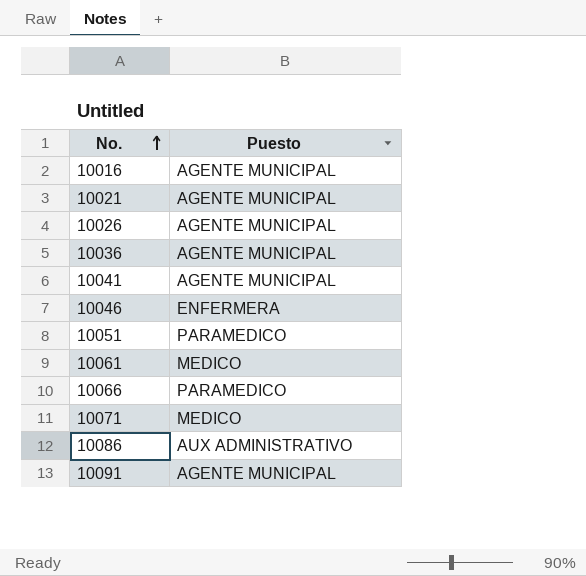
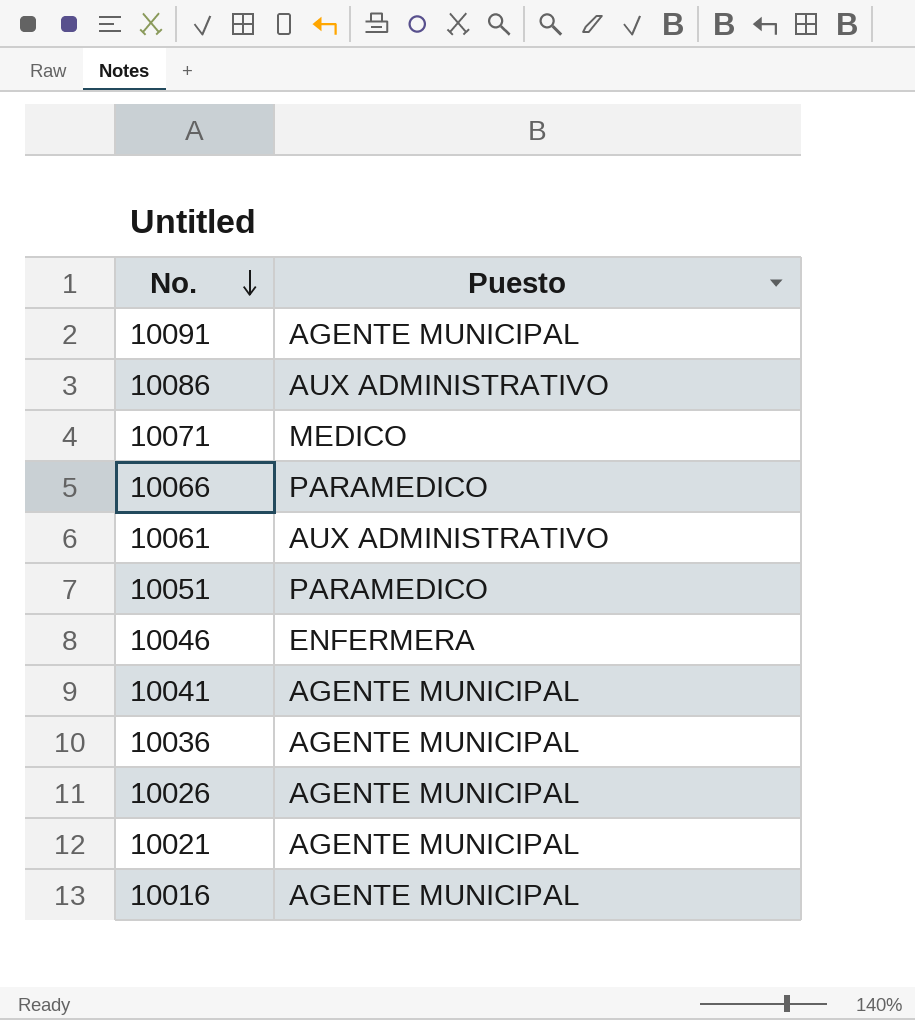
row order: No. ascending -> No. descending
10061 | Puesto: MEDICO -> AUX ADMINISTRATIVO

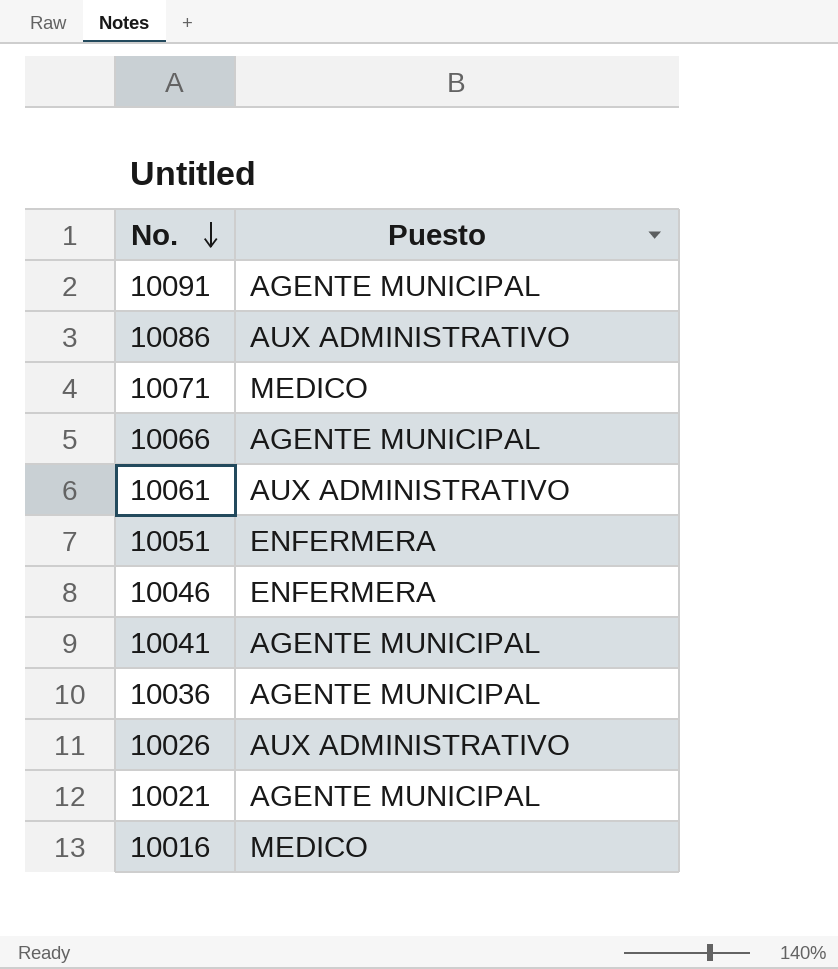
10066 | Puesto: PARAMEDICO -> AGENTE MUNICIPAL
10051 | Puesto: PARAMEDICO -> ENFERMERA
10026 | Puesto: AGENTE MUNICIPAL -> AUX ADMINISTRATIVO
10016 | Puesto: AGENTE MUNICIPAL -> MEDICO

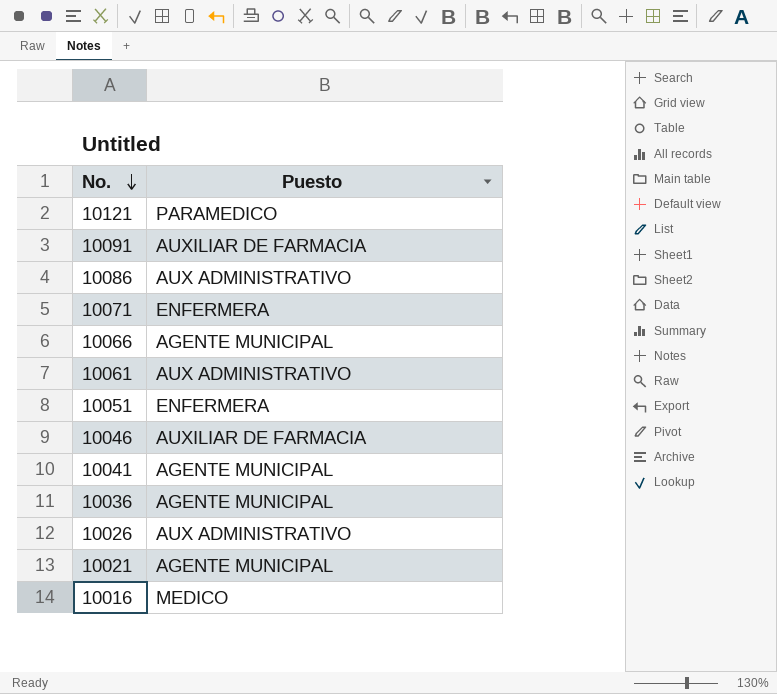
row 10121: none -> PARAMEDICO
10091 | Puesto: AGENTE MUNICIPAL -> AUXILIAR DE FARMACIA
10071 | Puesto: MEDICO -> ENFERMERA
10046 | Puesto: ENFERMERA -> AUXILIAR DE FARMACIA

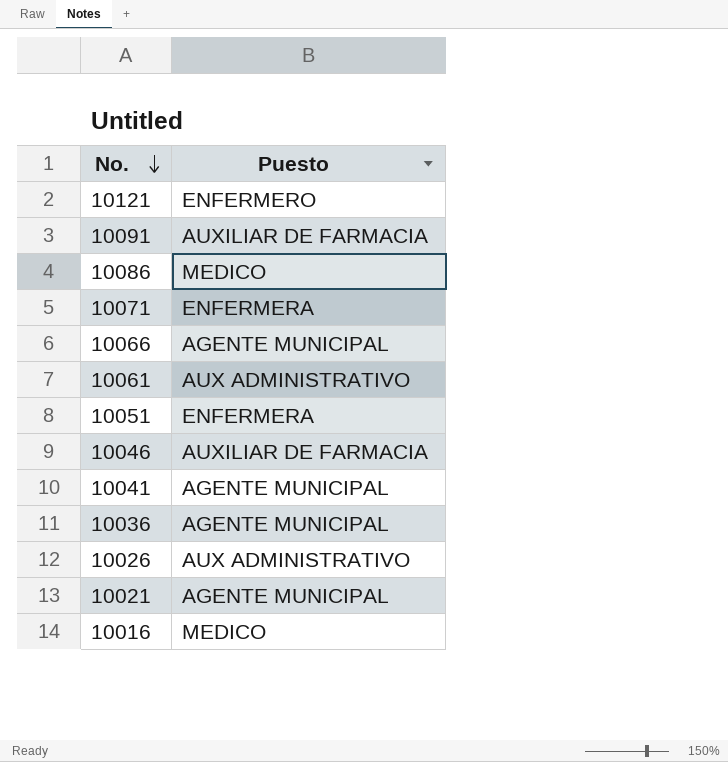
10121 | Puesto: PARAMEDICO -> ENFERMERO
10086 | Puesto: AUX ADMINISTRATIVO -> MEDICO

